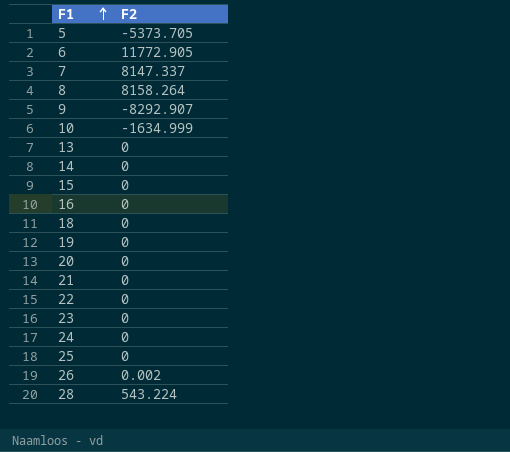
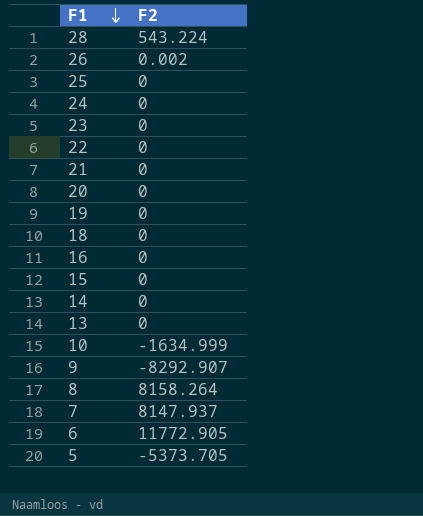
row order: F1 ascending -> F1 descending
7 | F2: 8147.337 -> 8147.937

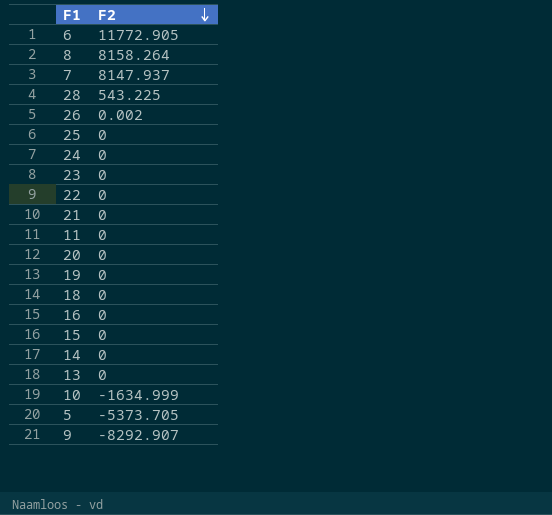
row order: F1 descending -> F2 descending
28 | F2: 543.224 -> 543.225
row 11: none -> 0

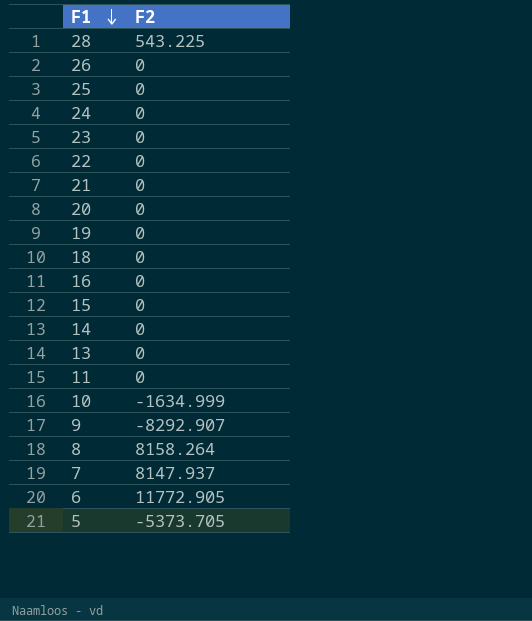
row order: F2 descending -> F1 descending
26 | F2: 0.002 -> 0

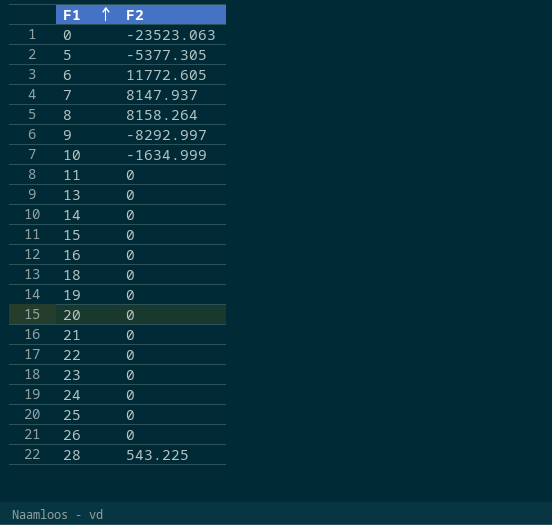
row order: F1 descending -> F1 ascending
row 0: none -> -23523.063
5 | F2: -5373.705 -> -5377.305
6 | F2: 11772.905 -> 11772.605
9 | F2: -8292.907 -> -8292.997

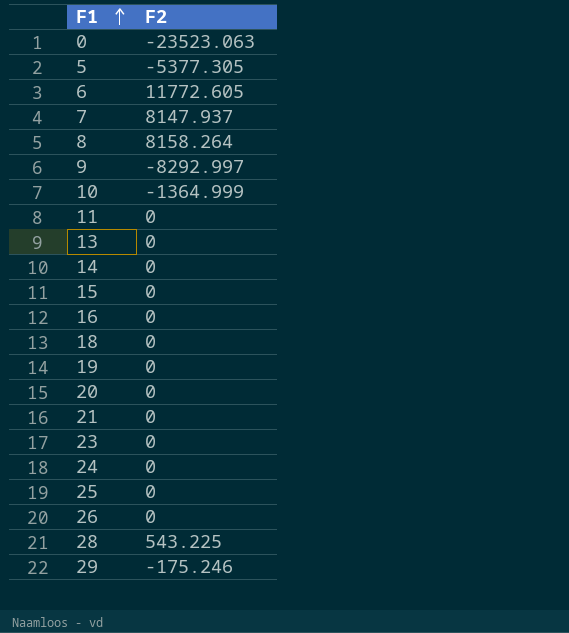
row 22: 0 -> none
10 | F2: -1634.999 -> -1364.999
row 29: none -> -175.246

